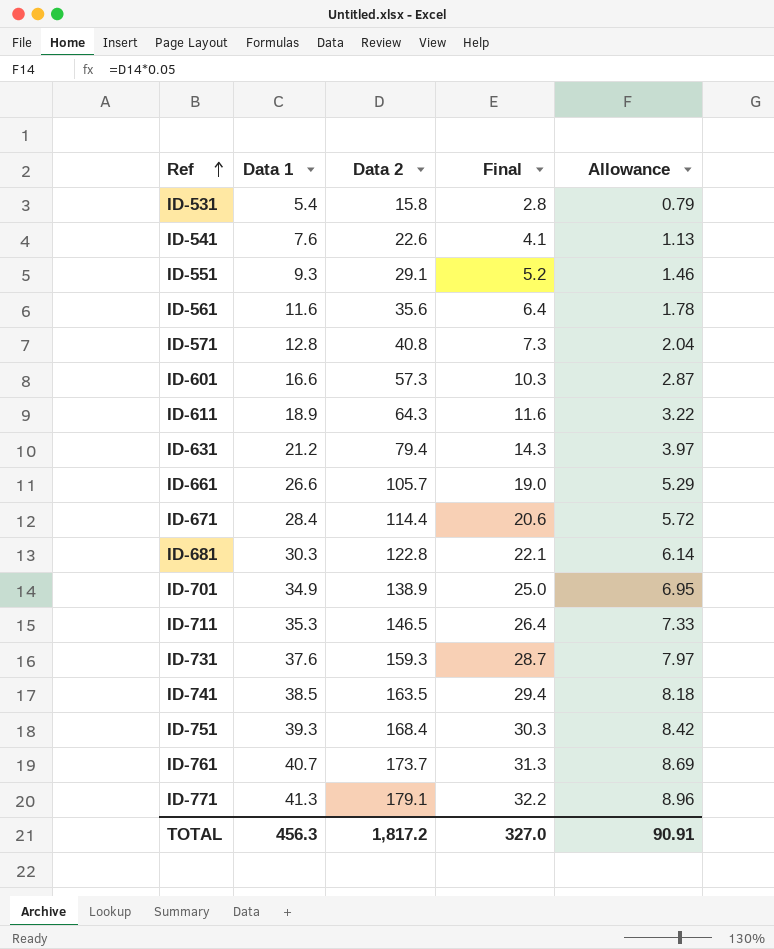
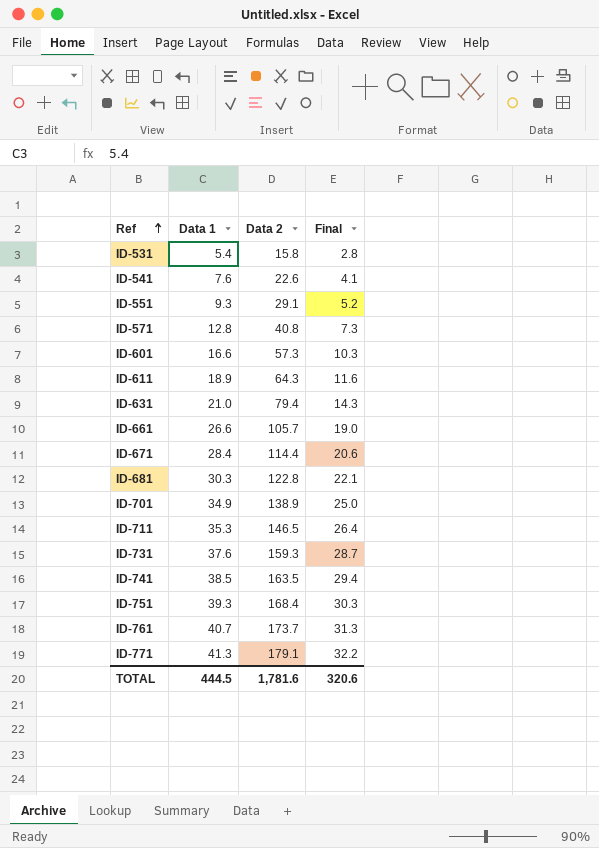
column Allowance | formula: [Data 2] * 0.05 -> none
row ID-561: 11.6 | 35.6 | 6.4 | 1.78 -> none
ID-631 | Data 1: 21.2 -> 21.0
TOTAL | Data 1: 456.3 -> 444.5
TOTAL | Data 2: 1,817.2 -> 1,781.6
TOTAL | Final: 327.0 -> 320.6

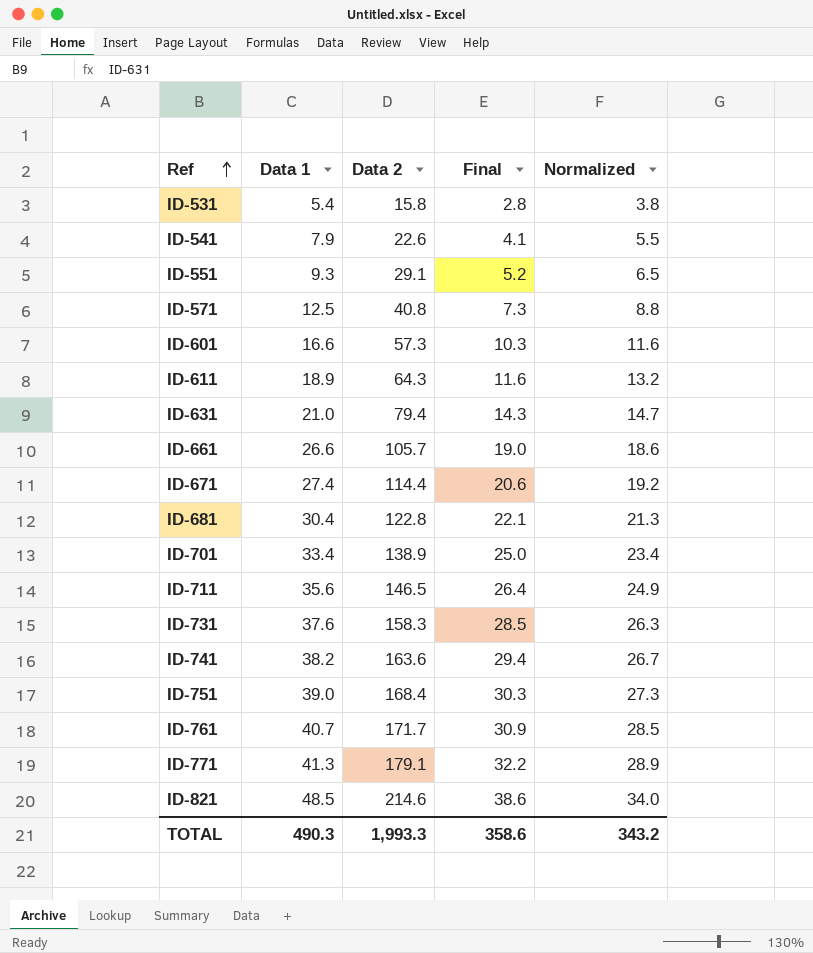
column Normalized | formula: none -> [Data 1] * 0.7
ID-541 | Data 1: 7.6 -> 7.9
ID-571 | Data 1: 12.8 -> 12.5
ID-671 | Data 1: 28.4 -> 27.4
ID-681 | Data 1: 30.3 -> 30.4
ID-701 | Data 1: 34.9 -> 33.4
ID-711 | Data 1: 35.3 -> 35.6
ID-731 | Data 2: 159.3 -> 158.3
ID-731 | Final: 28.7 -> 28.5
ID-741 | Data 1: 38.5 -> 38.2
ID-741 | Data 2: 163.5 -> 163.6
ID-751 | Data 1: 39.3 -> 39.0
ID-761 | Data 2: 173.7 -> 171.7
ID-761 | Final: 31.3 -> 30.9
row ID-821: none -> 48.5 | 214.6 | 38.6 | 34.0
TOTAL | Data 1: 444.5 -> 490.3
TOTAL | Data 2: 1,781.6 -> 1,993.3
TOTAL | Final: 320.6 -> 358.6

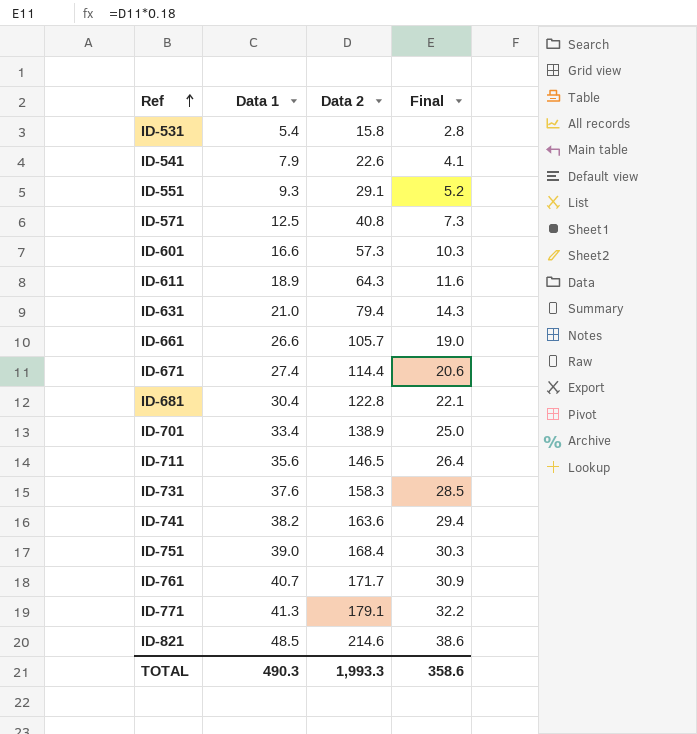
column Normalized | formula: [Data 1] * 0.7 -> none

